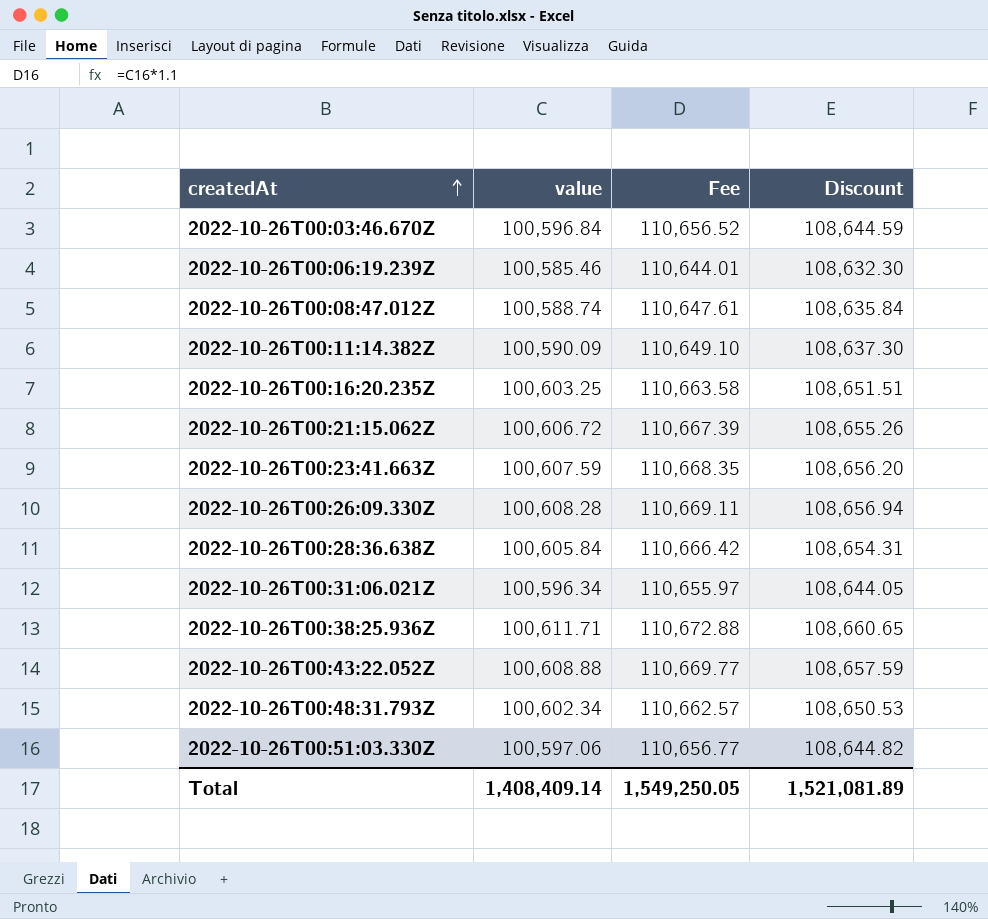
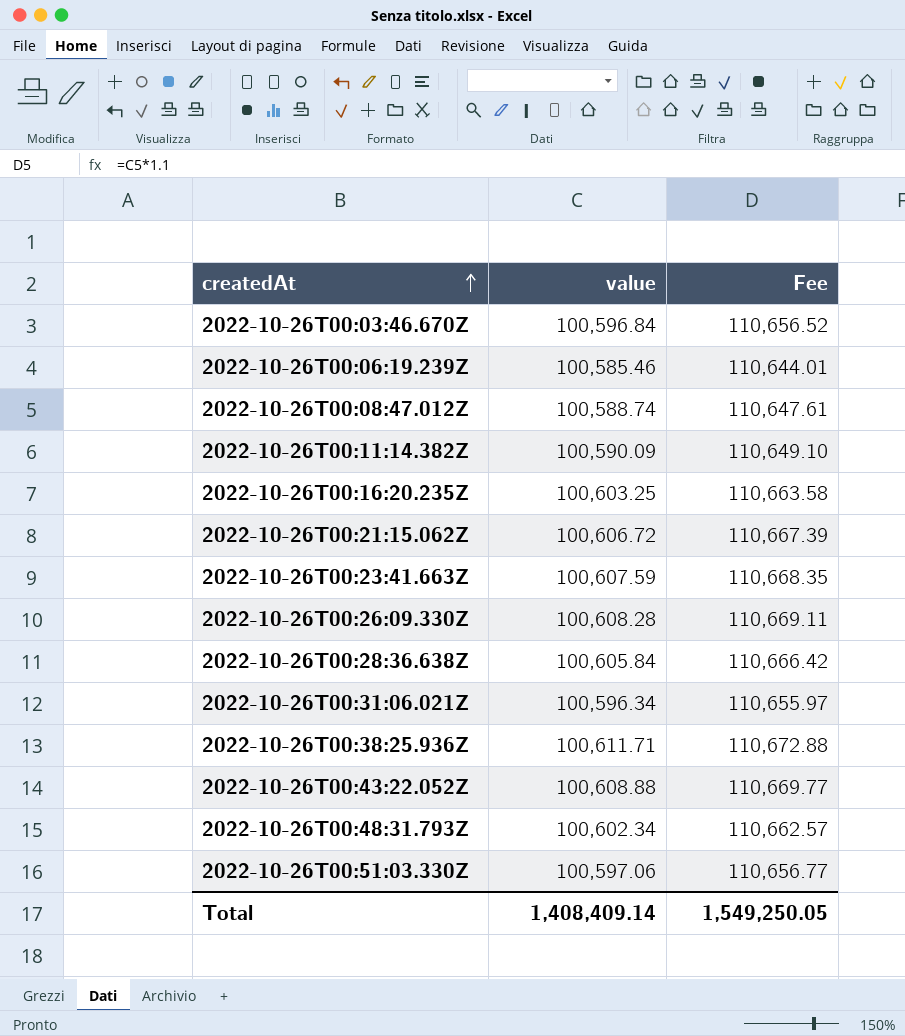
column Discount | formula: [value] * 1.08 -> none

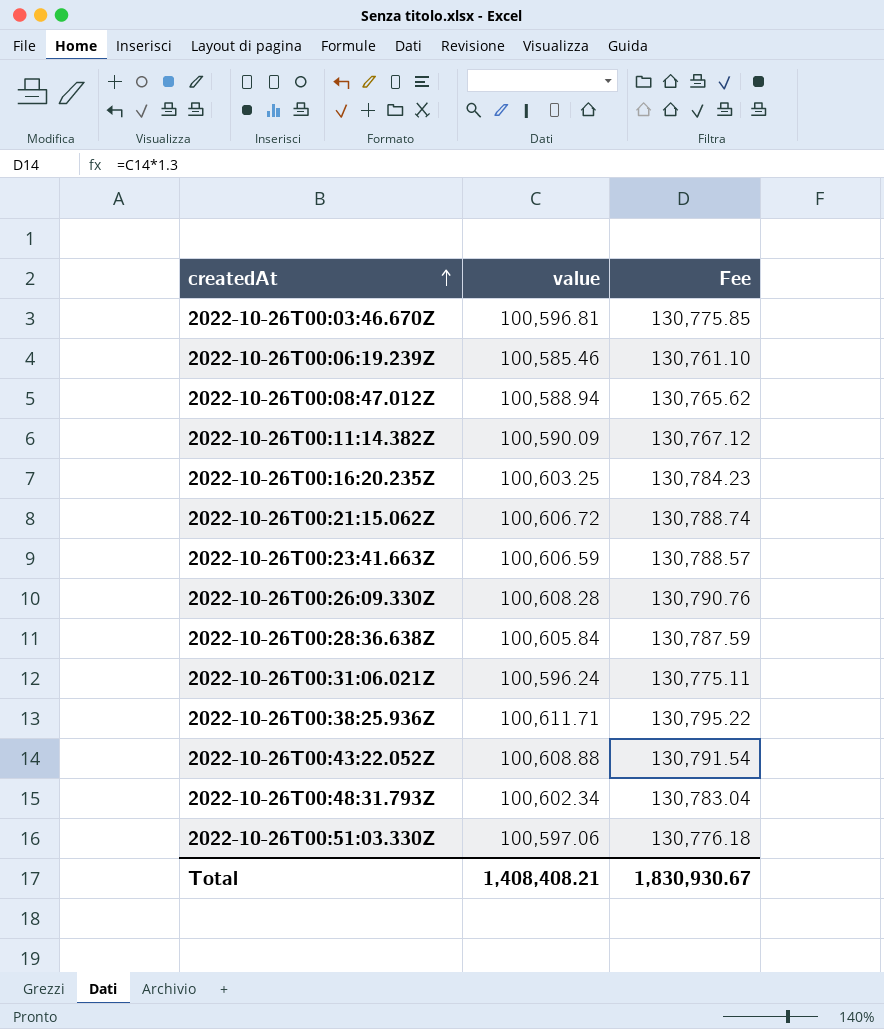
column Fee | formula: [value] * 1.1 -> [value] * 1.3
2022-10-26T00:03:46.670Z | value: 100,596.84 -> 100,596.81
2022-10-26T00:08:47.012Z | value: 100,588.74 -> 100,588.94
2022-10-26T00:23:41.663Z | value: 100,607.59 -> 100,606.59
2022-10-26T00:31:06.021Z | value: 100,596.34 -> 100,596.24
Total | value: 1,408,409.14 -> 1,408,408.21
Total | Fee: 1,549,250.05 -> 1,830,930.67

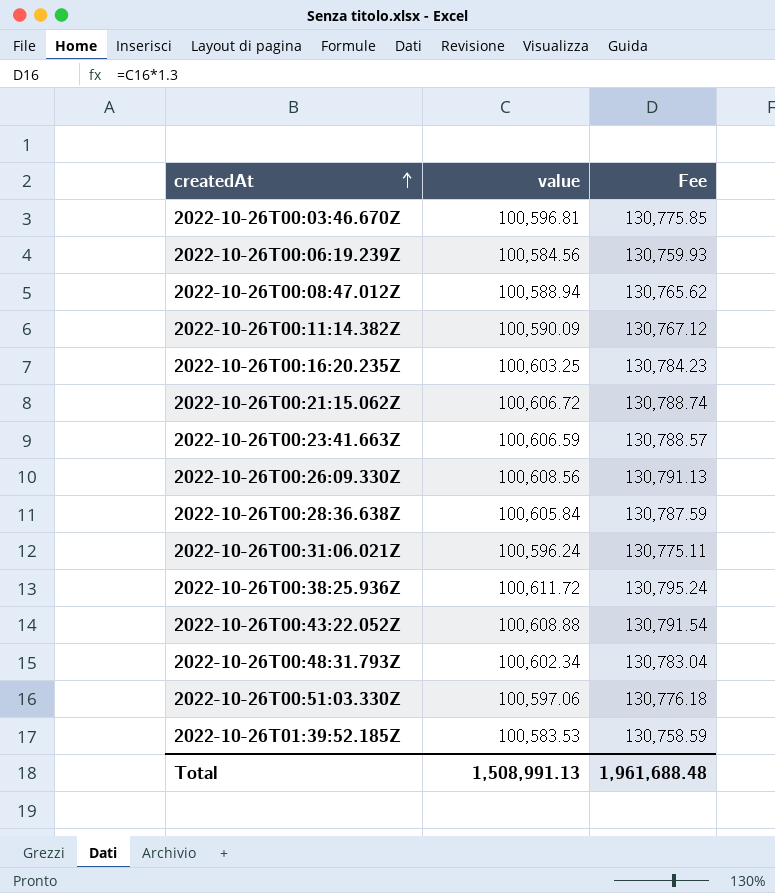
2022-10-26T00:06:19.239Z | value: 100,585.46 -> 100,584.56
2022-10-26T00:06:19.239Z | Fee: 130,761.10 -> 130,759.93
2022-10-26T00:26:09.330Z | value: 100,608.28 -> 100,608.56
2022-10-26T00:26:09.330Z | Fee: 130,790.76 -> 130,791.13
2022-10-26T00:38:25.936Z | value: 100,611.71 -> 100,611.72
2022-10-26T00:38:25.936Z | Fee: 130,795.22 -> 130,795.24
row 2022-10-26T01:39:52.185Z: none -> 100,583.53 | 130,758.59
Total | value: 1,408,408.21 -> 1,508,991.13
Total | Fee: 1,830,930.67 -> 1,961,688.48

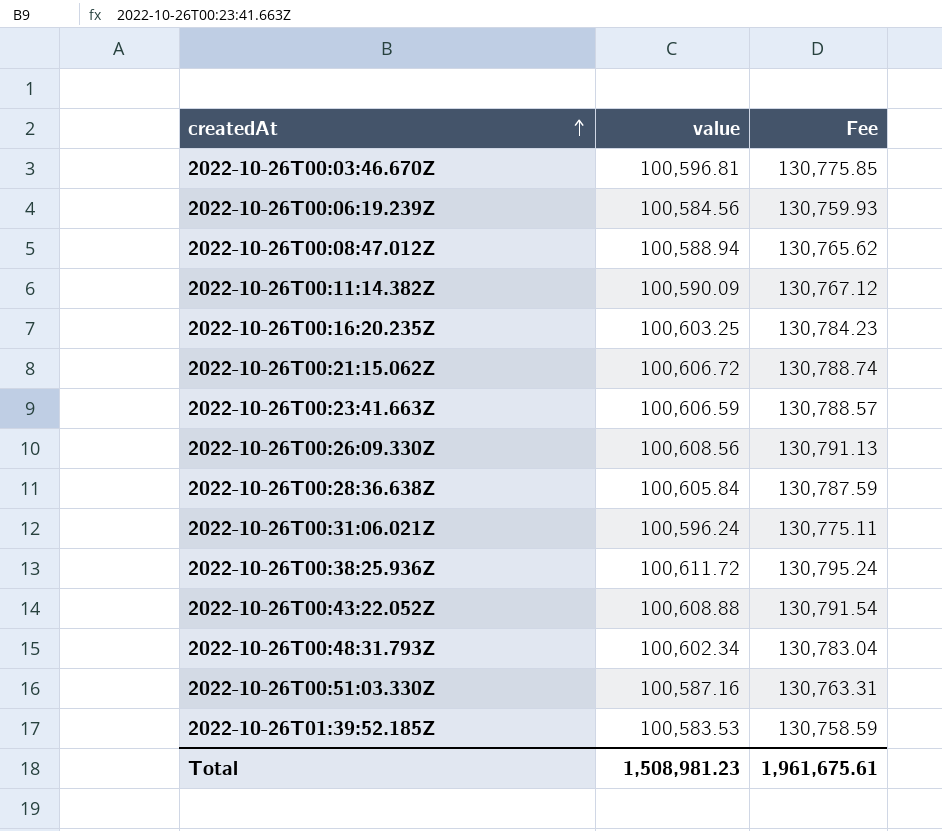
2022-10-26T00:51:03.330Z | value: 100,597.06 -> 100,587.16
2022-10-26T00:51:03.330Z | Fee: 130,776.18 -> 130,763.31
Total | value: 1,508,991.13 -> 1,508,981.23
Total | Fee: 1,961,688.48 -> 1,961,675.61

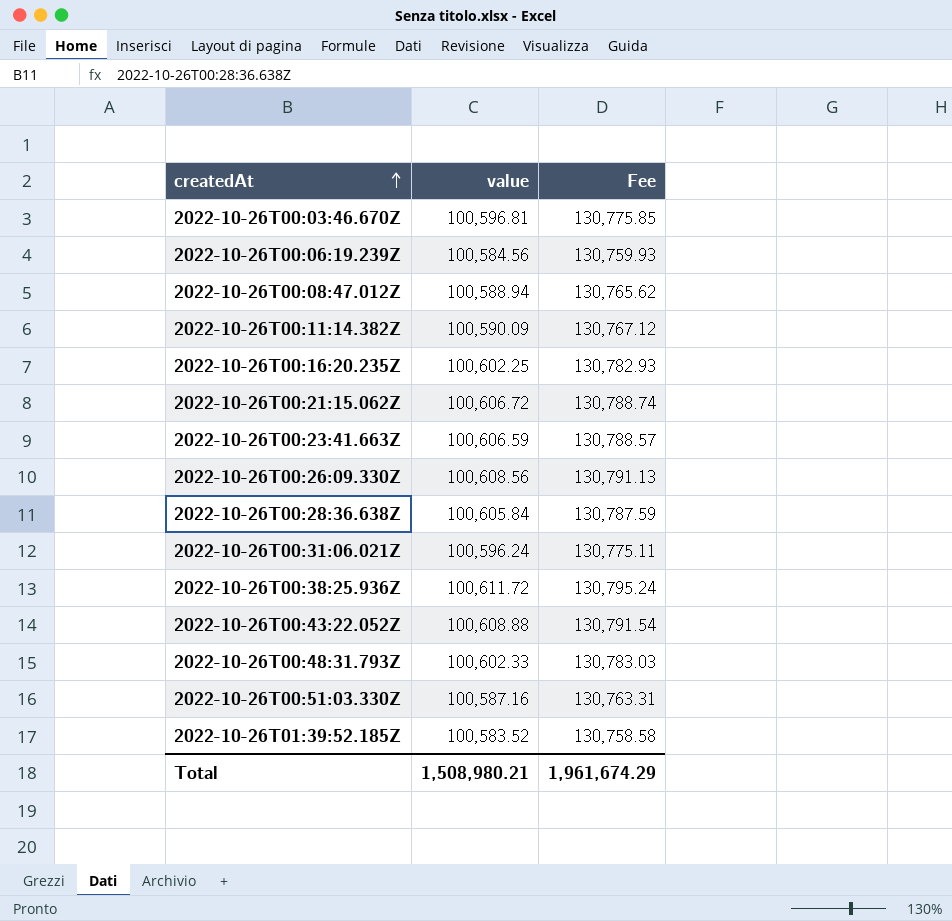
2022-10-26T00:16:20.235Z | value: 100,603.25 -> 100,602.25
2022-10-26T00:16:20.235Z | Fee: 130,784.23 -> 130,782.93
2022-10-26T00:48:31.793Z | value: 100,602.34 -> 100,602.33
2022-10-26T00:48:31.793Z | Fee: 130,783.04 -> 130,783.03
2022-10-26T01:39:52.185Z | value: 100,583.53 -> 100,583.52
2022-10-26T01:39:52.185Z | Fee: 130,758.59 -> 130,758.58
Total | value: 1,508,981.23 -> 1,508,980.21
Total | Fee: 1,961,675.61 -> 1,961,674.29

